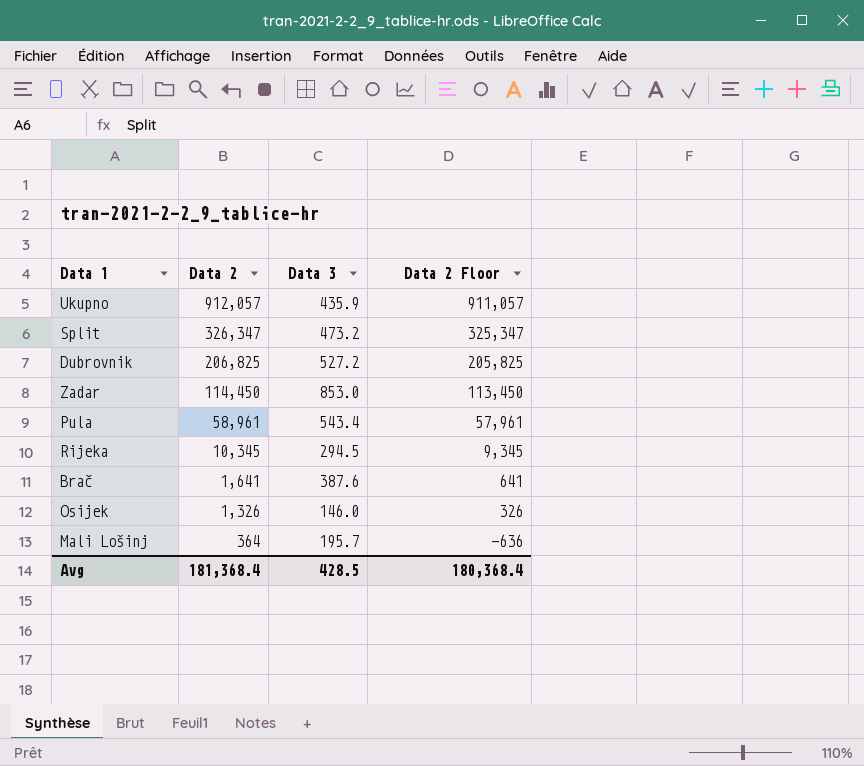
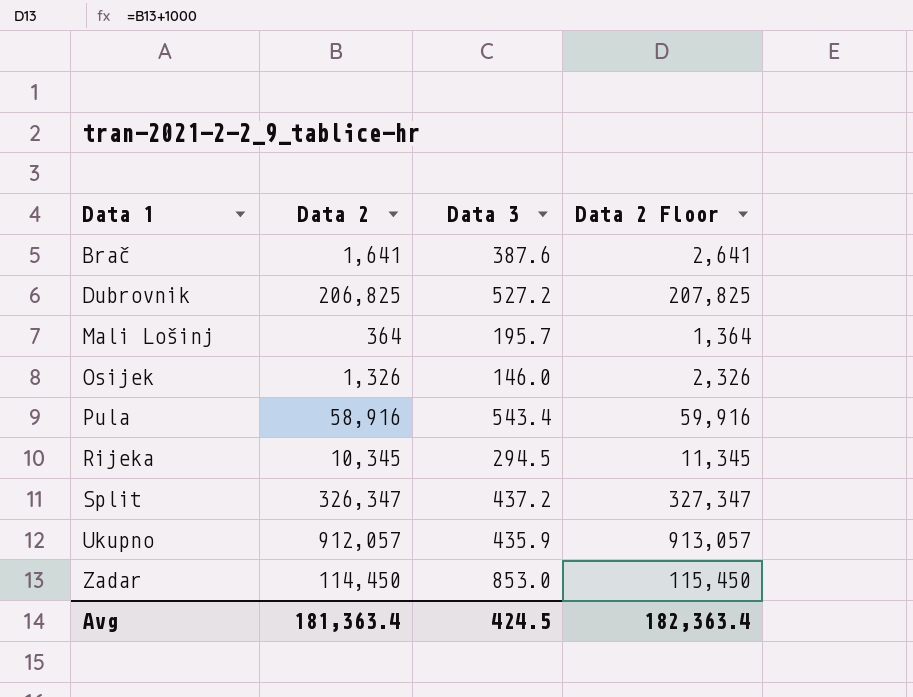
row order: Data 2 descending -> Data 1 ascending
column Data 2 Floor | formula: [Data 2] - 1000 -> [Data 2] + 1000
Pula | Data 2: 58,961 -> 58,916
Split | Data 3: 473.2 -> 437.2
Avg | Data 2: 181,368.4 -> 181,363.4
Avg | Data 3: 428.5 -> 424.5
Avg | Data 2 Floor: 180,368.4 -> 182,363.4

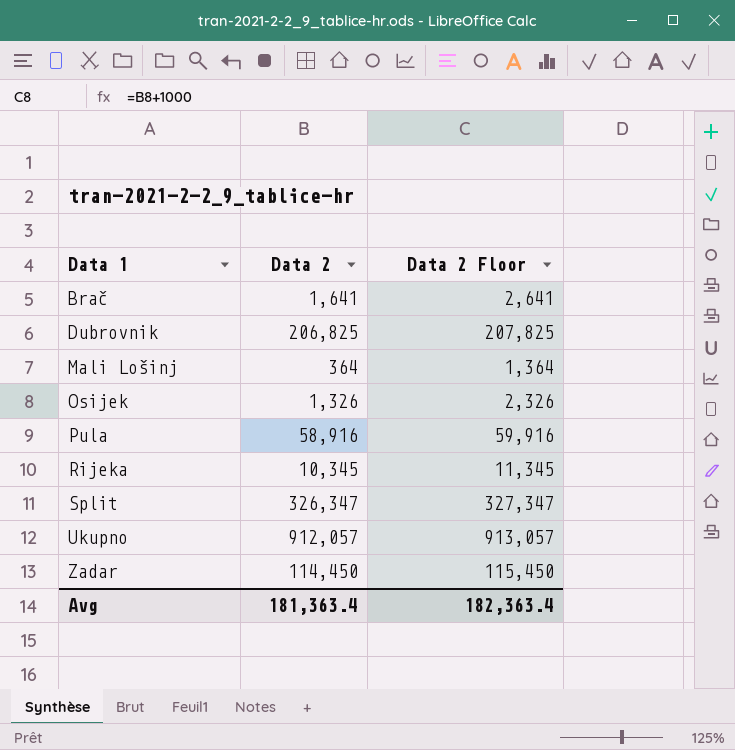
column Data 3 | position: 3 -> none

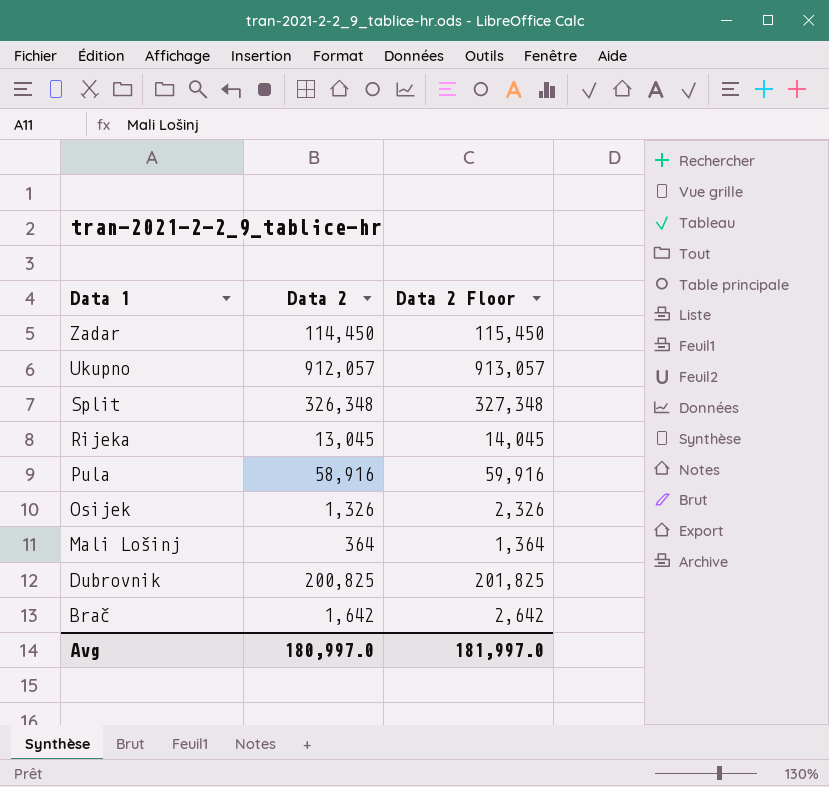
row order: Data 1 ascending -> Data 1 descending
Split | Data 2: 326,347 -> 326,348
Split | Data 2 Floor: 327,347 -> 327,348
Rijeka | Data 2: 10,345 -> 13,045
Rijeka | Data 2 Floor: 11,345 -> 14,045
Dubrovnik | Data 2: 206,825 -> 200,825
Dubrovnik | Data 2 Floor: 207,825 -> 201,825
Brač | Data 2: 1,641 -> 1,642
Brač | Data 2 Floor: 2,641 -> 2,642
Avg | Data 2: 181,363.4 -> 180,997.0
Avg | Data 2 Floor: 182,363.4 -> 181,997.0

